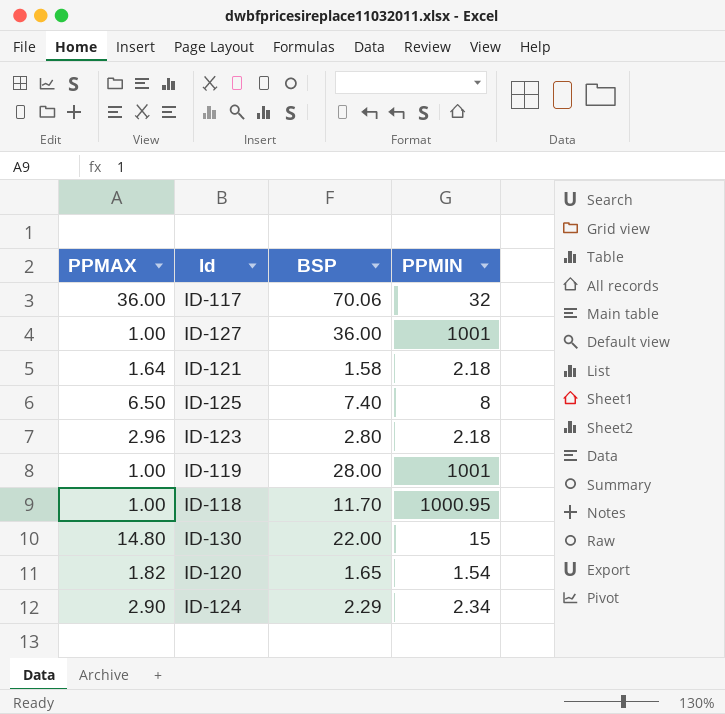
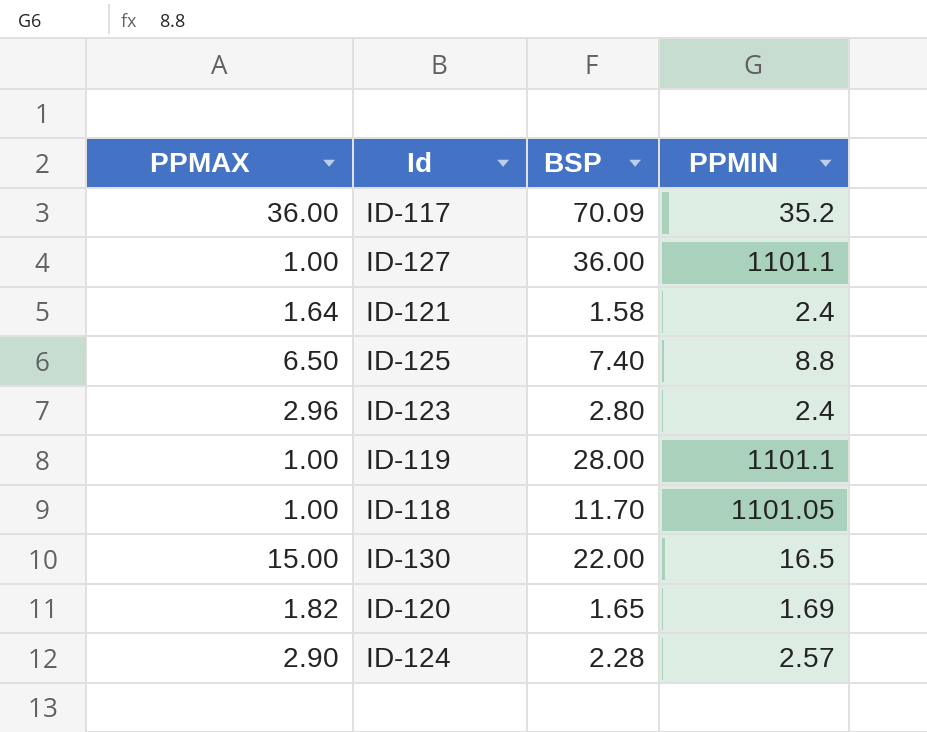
ID-117 | BSP: 70.06 -> 70.09
ID-117 | PPMIN: 32 -> 35.2
ID-127 | PPMIN: 1001 -> 1101.1
ID-121 | PPMIN: 2.18 -> 2.4
ID-125 | PPMIN: 8 -> 8.8
ID-123 | PPMIN: 2.18 -> 2.4
ID-119 | PPMIN: 1001 -> 1101.1
ID-118 | PPMIN: 1000.95 -> 1101.05
ID-130 | PPMAX: 14.80 -> 15.00
ID-130 | PPMIN: 15 -> 16.5
ID-120 | PPMIN: 1.54 -> 1.69
ID-124 | BSP: 2.29 -> 2.28
ID-124 | PPMIN: 2.34 -> 2.57

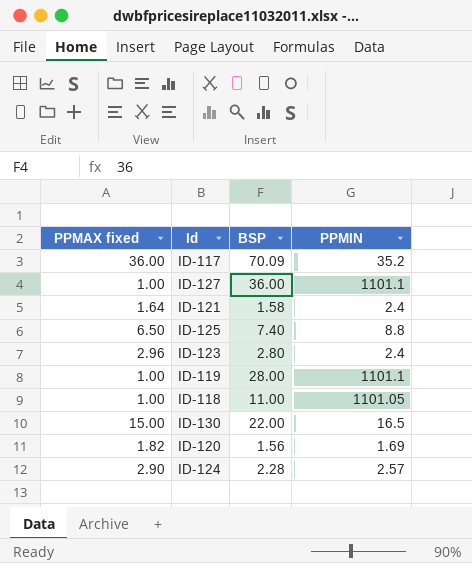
column name: PPMAX -> PPMAX fixed
ID-118 | BSP: 11.70 -> 11.00
ID-120 | BSP: 1.65 -> 1.56

